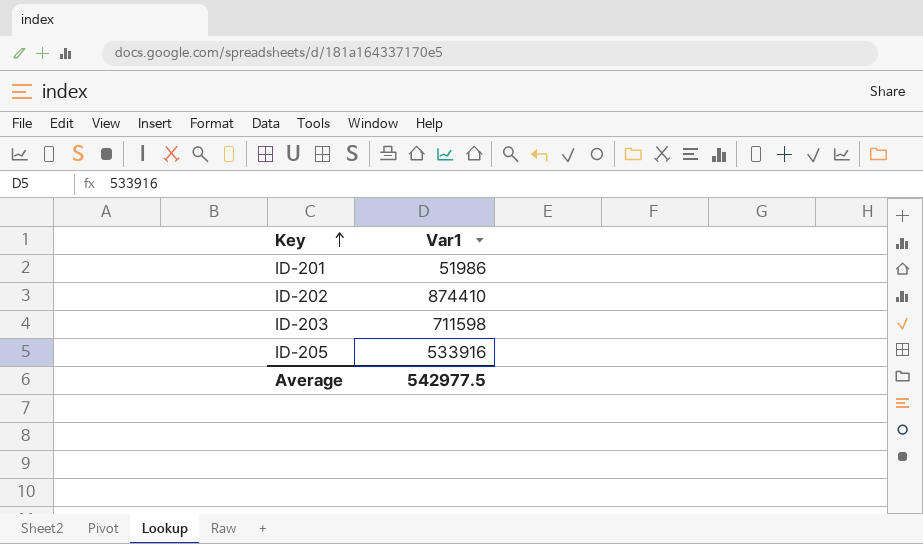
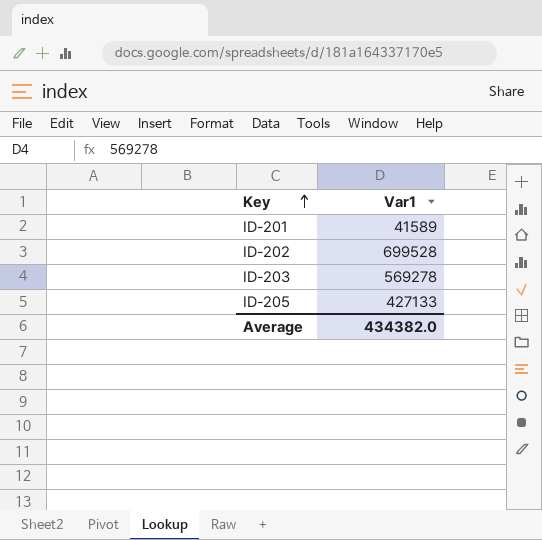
ID-201 | Var1: 51986 -> 41589
ID-202 | Var1: 874410 -> 699528
ID-203 | Var1: 711598 -> 569278
ID-205 | Var1: 533916 -> 427133
Average | Var1: 542977.5 -> 434382.0

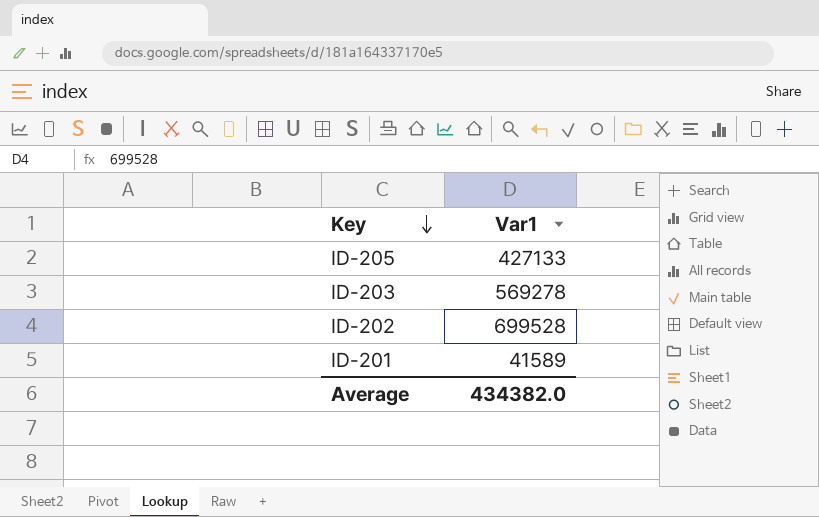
row order: Key ascending -> Key descending

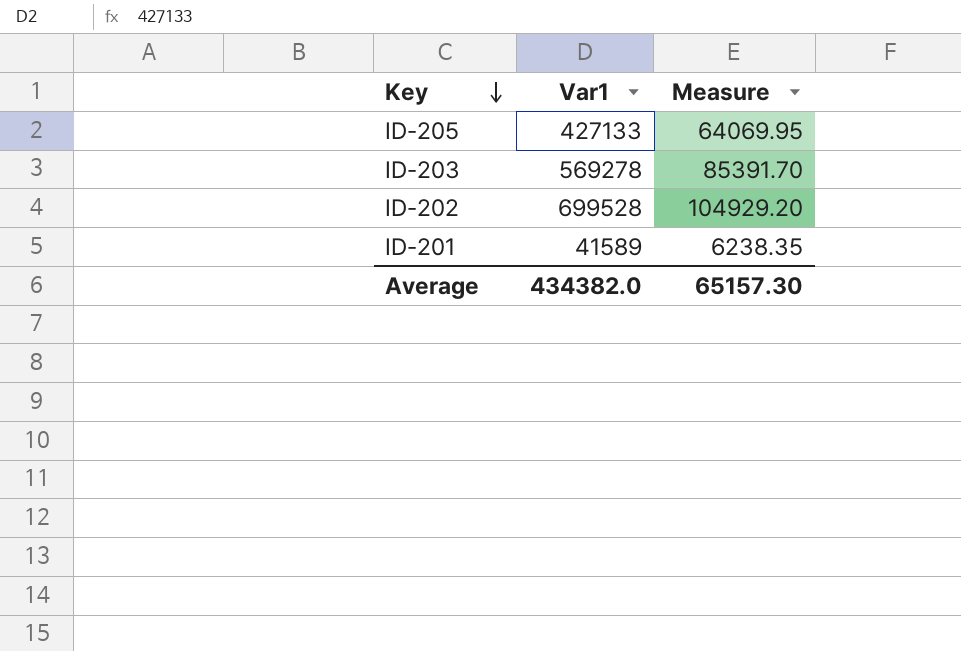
column Measure | formula: none -> [Var1] * 0.15

